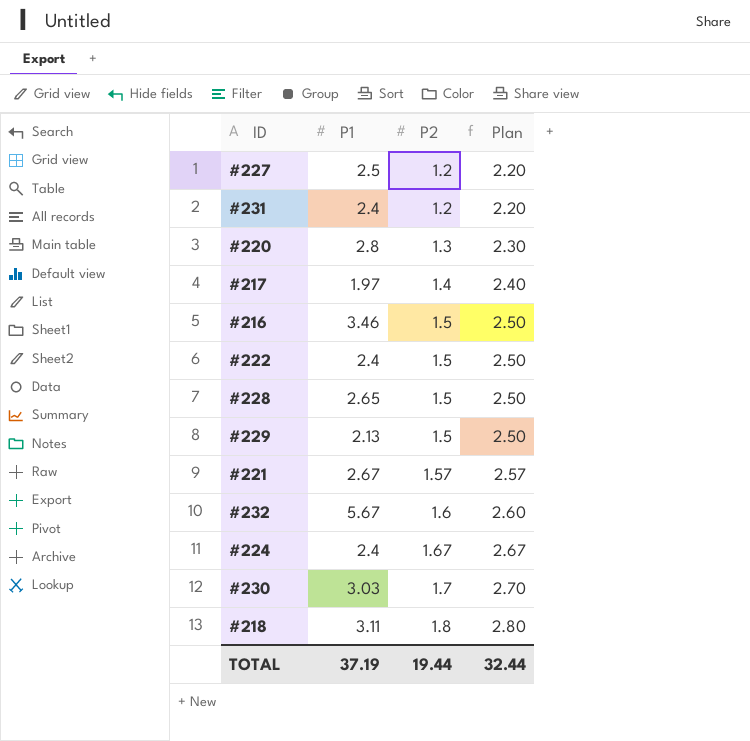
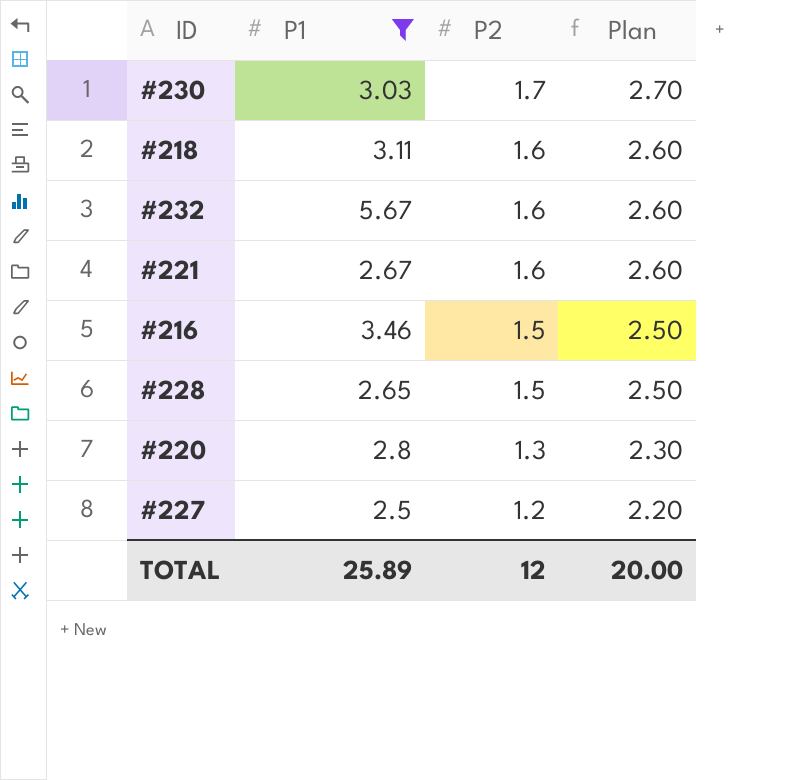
filter: none -> P1 >= 2.5
row order: P2 ascending -> P2 descending
#218 | P2: 1.8 -> 1.6
#218 | Plan: 2.80 -> 2.60
#221 | P2: 1.57 -> 1.6
#221 | Plan: 2.57 -> 2.60
TOTAL | P1: 37.19 -> 25.89
TOTAL | P2: 19.44 -> 12
TOTAL | Plan: 32.44 -> 20.00

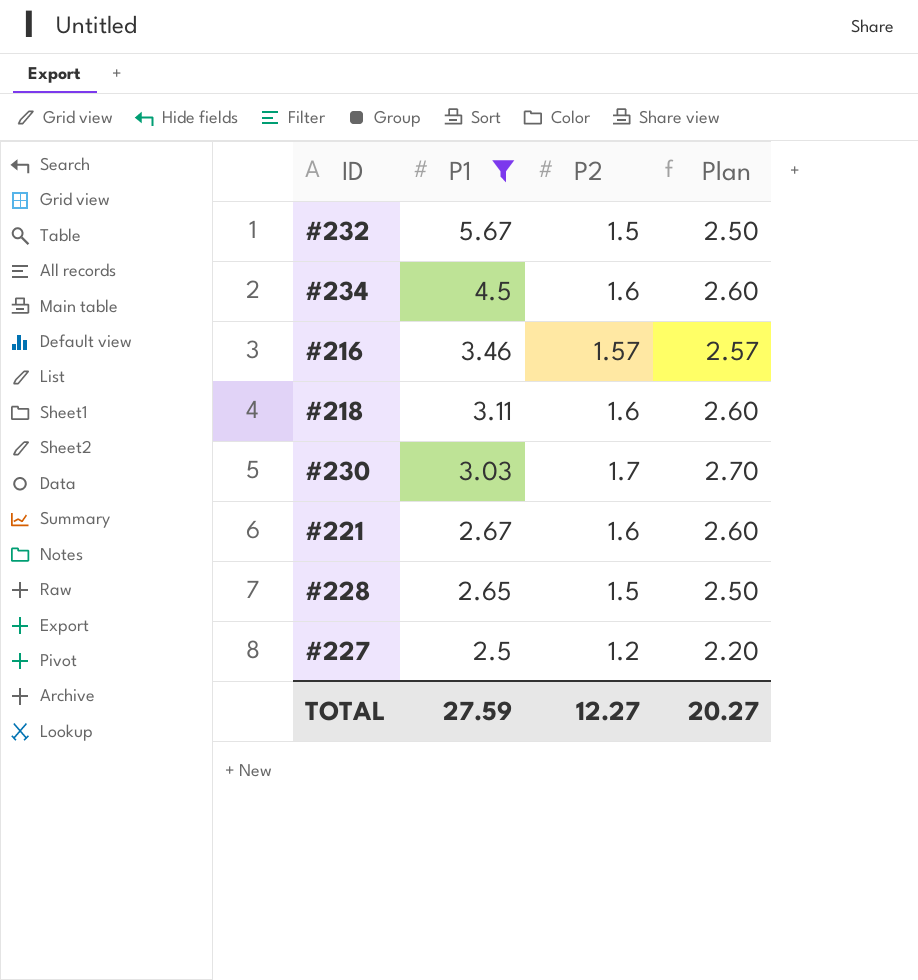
row order: P2 descending -> P1 descending
row #220: 2.8 | 1.3 | 2.30 -> none
#232 | P2: 1.6 -> 1.5
#232 | Plan: 2.60 -> 2.50
row #234: none -> 4.5 | 1.6 | 2.60
#216 | P2: 1.5 -> 1.57
#216 | Plan: 2.50 -> 2.57
TOTAL | P1: 25.89 -> 27.59
TOTAL | P2: 12 -> 12.27
TOTAL | Plan: 20.00 -> 20.27

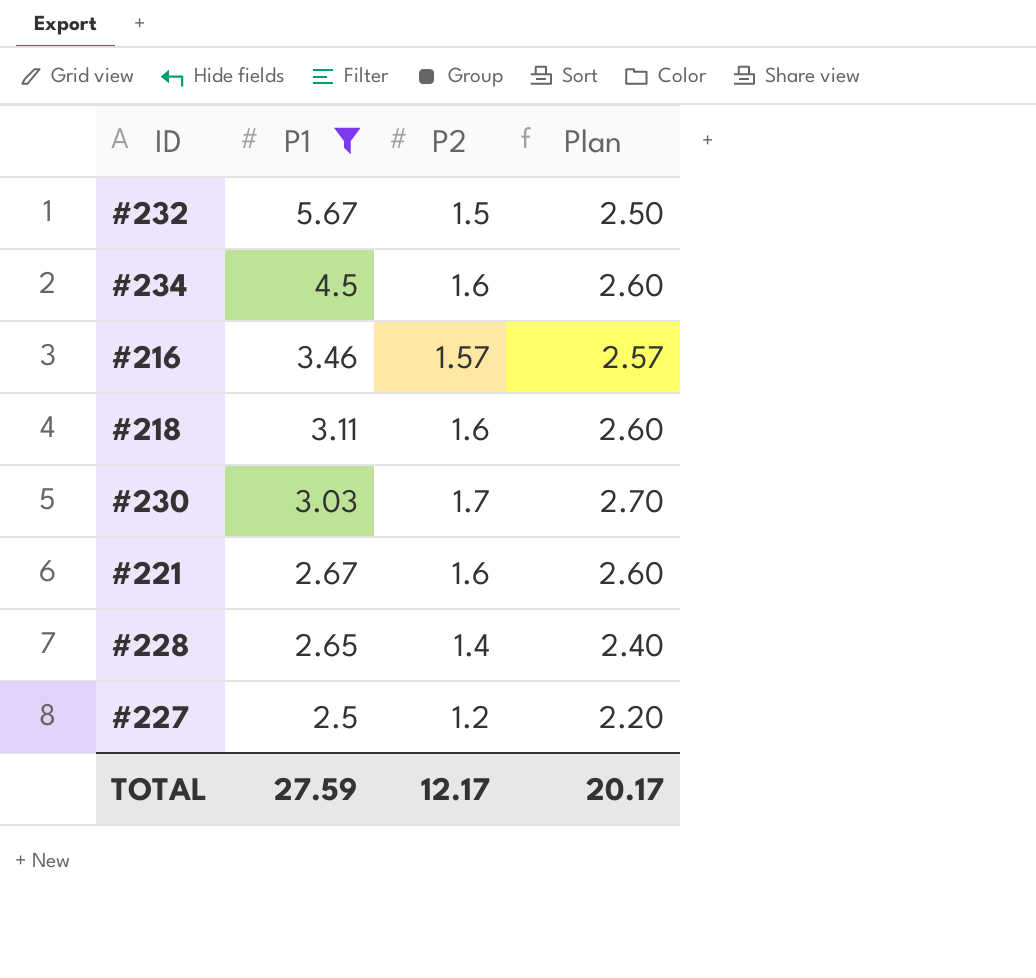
#228 | P2: 1.5 -> 1.4
#228 | Plan: 2.50 -> 2.40
TOTAL | P2: 12.27 -> 12.17
TOTAL | Plan: 20.27 -> 20.17

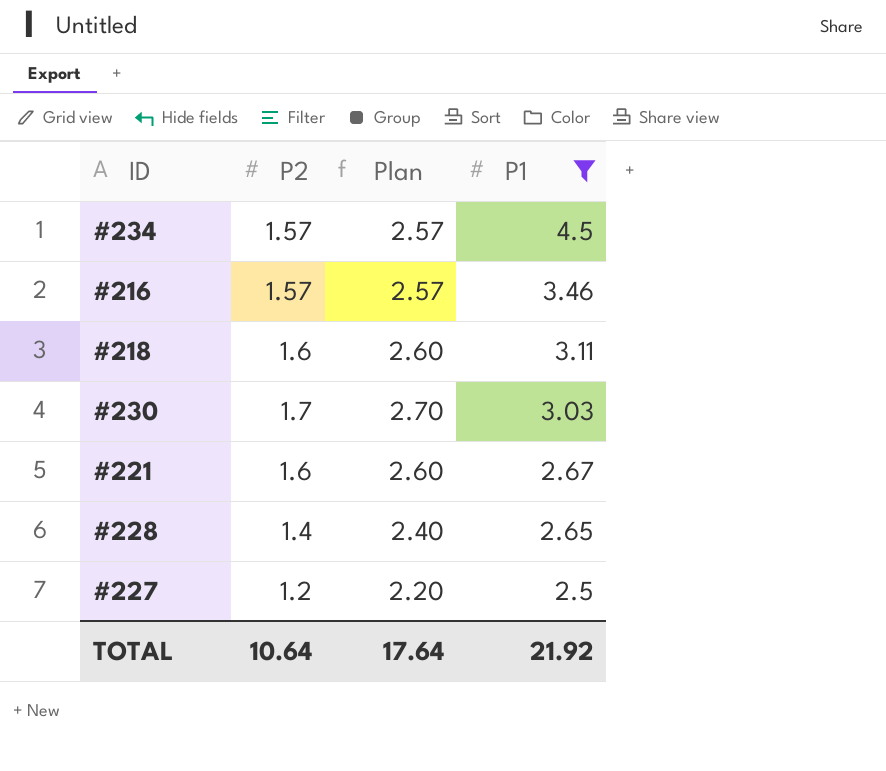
column P1 | position: 2 -> 4
row #232: 5.67 | 1.5 | 2.50 -> none
#234 | P2: 1.6 -> 1.57
#234 | Plan: 2.60 -> 2.57
TOTAL | P2: 12.17 -> 10.64
TOTAL | Plan: 20.17 -> 17.64
TOTAL | P1: 27.59 -> 21.92

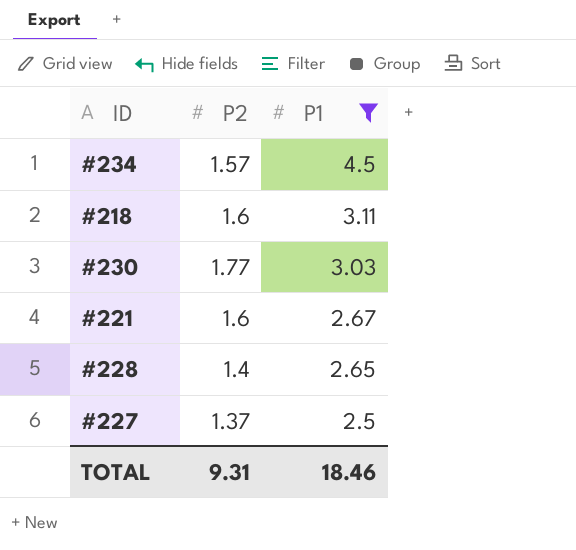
column Plan | formula: [P2] + 1 -> none
row #216: 1.57 | 2.57 | 3.46 -> none
#230 | P2: 1.7 -> 1.77
#227 | P2: 1.2 -> 1.37
TOTAL | P2: 10.64 -> 9.31
TOTAL | P1: 21.92 -> 18.46

